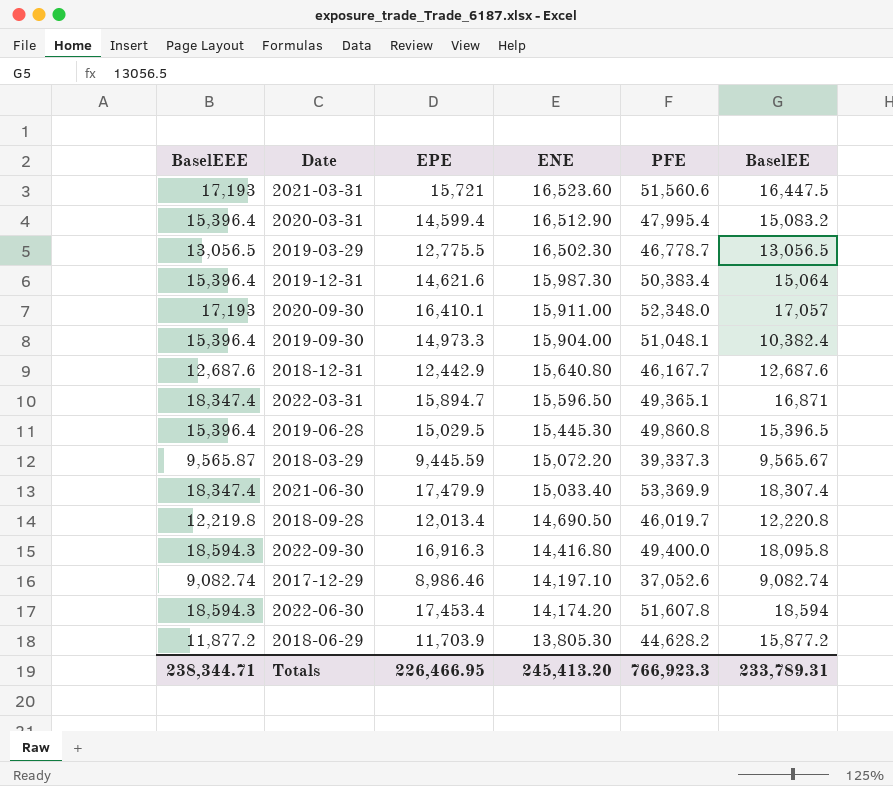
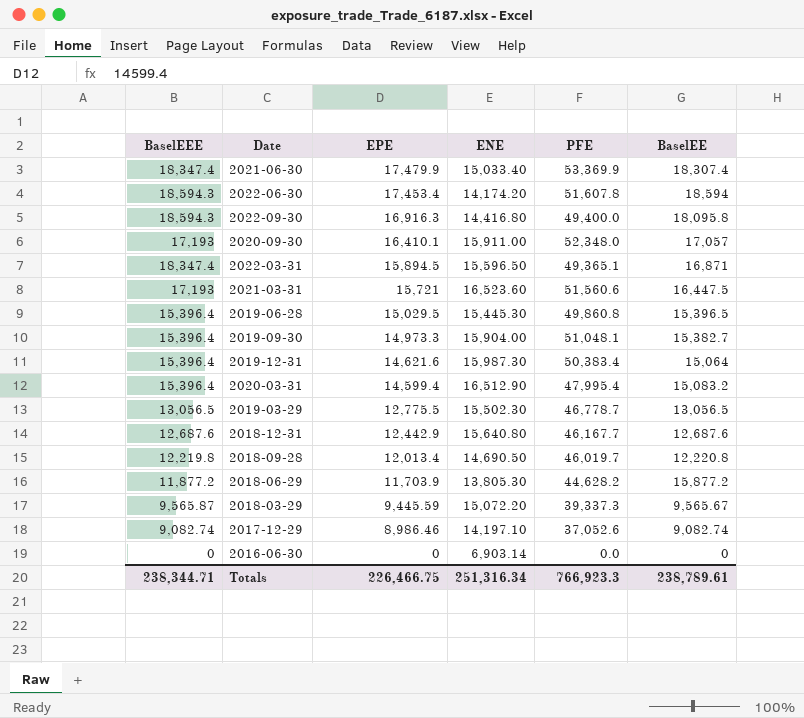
row order: ENE descending -> EPE descending
2022-03-31 | EPE: 15,894.7 -> 15,894.5
2019-09-30 | BaselEE: 10,382.4 -> 15,382.7
2019-03-29 | ENE: 16,502.30 -> 15,502.30
row 2016-06-30: none -> 0 | 0 | 6,903.14 | 0.0 | 0
Totals | EPE: 226,466.95 -> 226,466.75
Totals | ENE: 245,413.20 -> 251,316.34
Totals | BaselEE: 233,789.31 -> 238,789.61

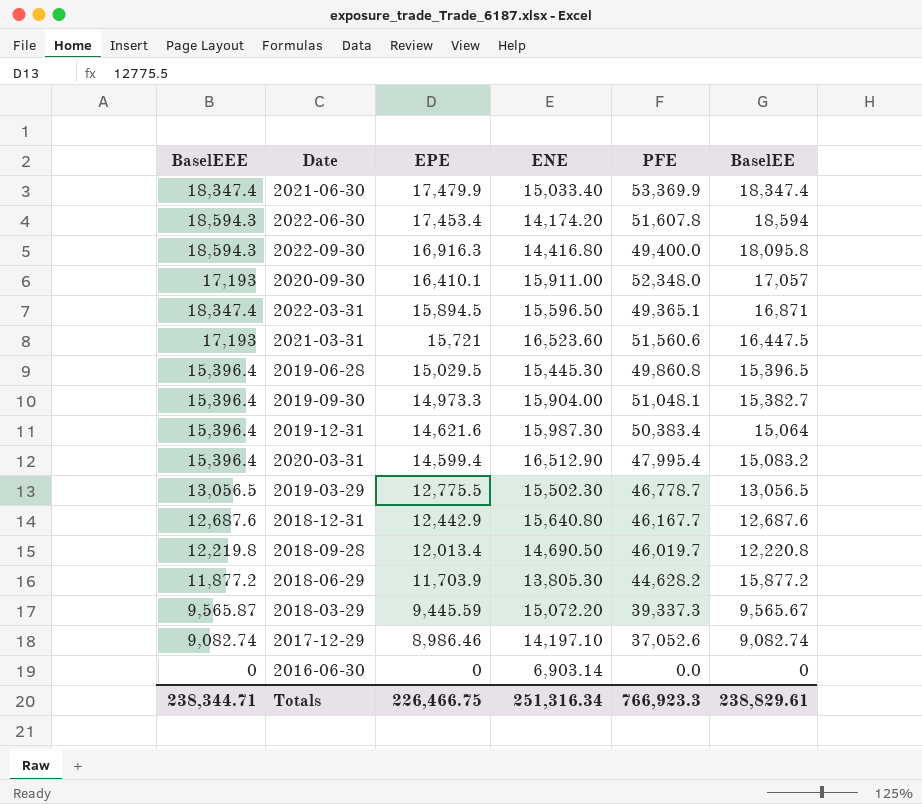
2021-06-30 | BaselEE: 18,307.4 -> 18,347.4
Totals | BaselEE: 238,789.61 -> 238,829.61

